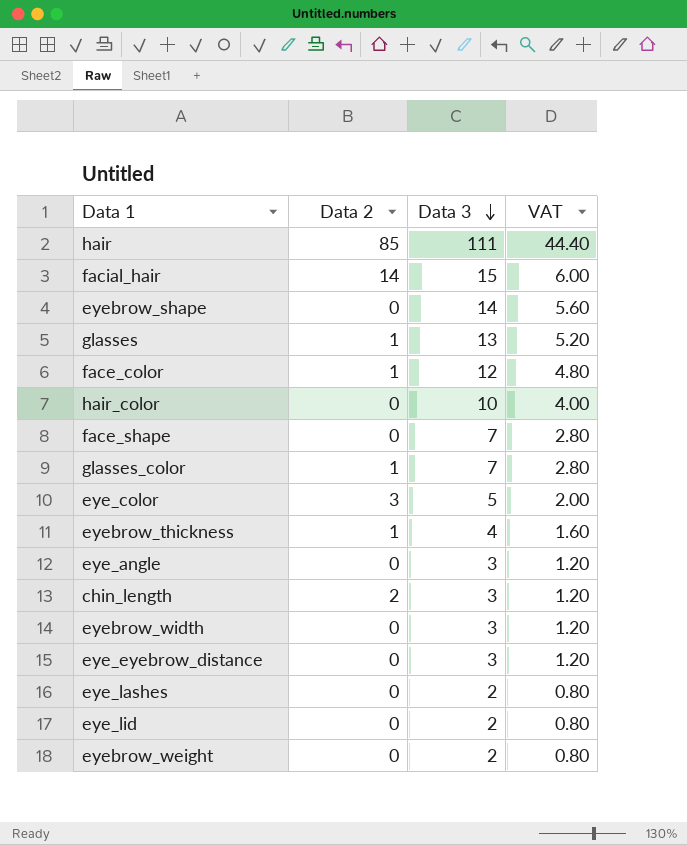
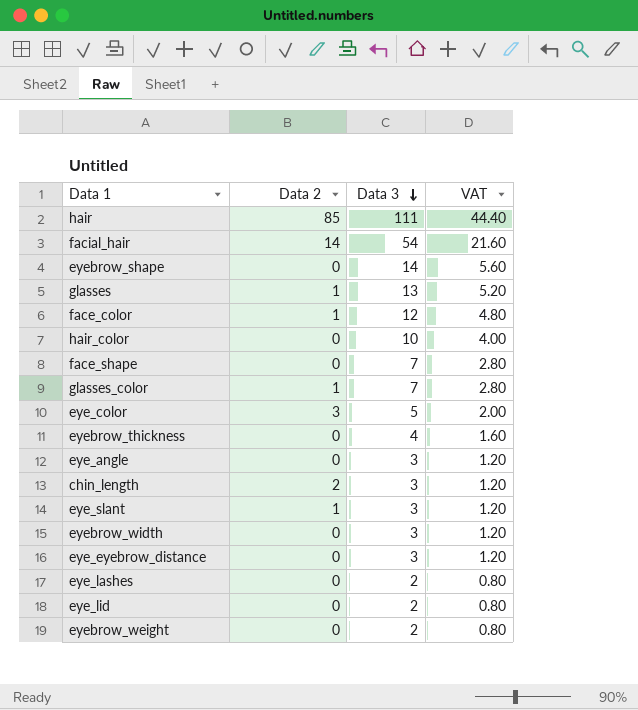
facial_hair | Data 3: 15 -> 54
facial_hair | VAT: 6.00 -> 21.60
eyebrow_thickness | Data 2: 1 -> 0
row eye_slant: none -> 1 | 3 | 1.20

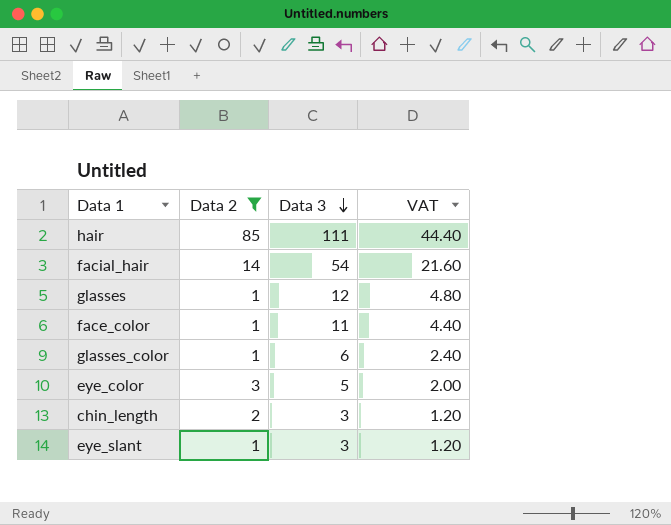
filter: none -> Data 2 != 0
glasses | Data 3: 13 -> 12
glasses | VAT: 5.20 -> 4.80
face_color | Data 3: 12 -> 11
face_color | VAT: 4.80 -> 4.40
glasses_color | Data 3: 7 -> 6
glasses_color | VAT: 2.80 -> 2.40

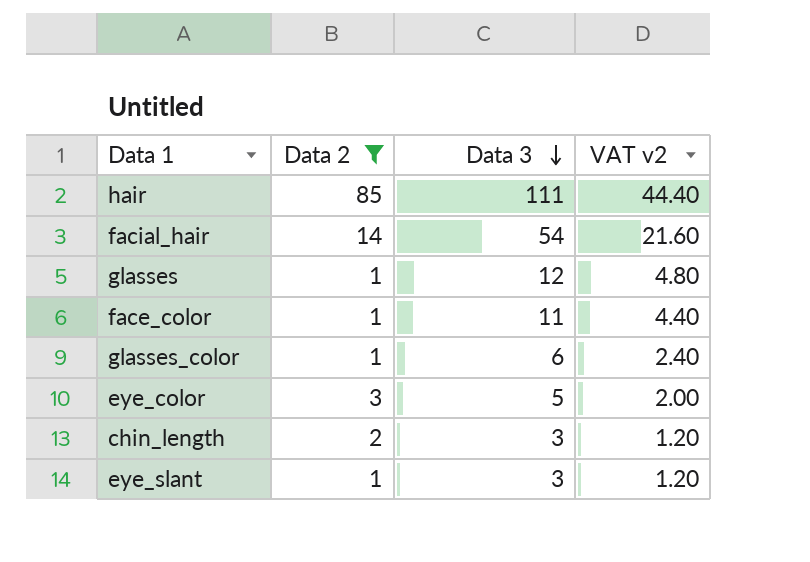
column name: VAT -> VAT v2

